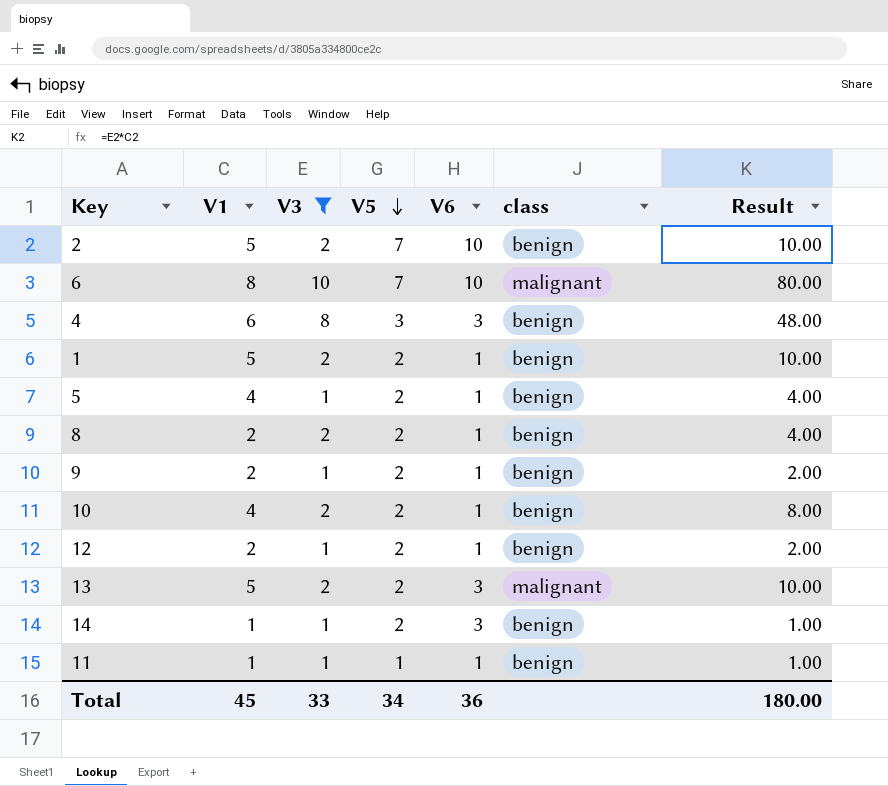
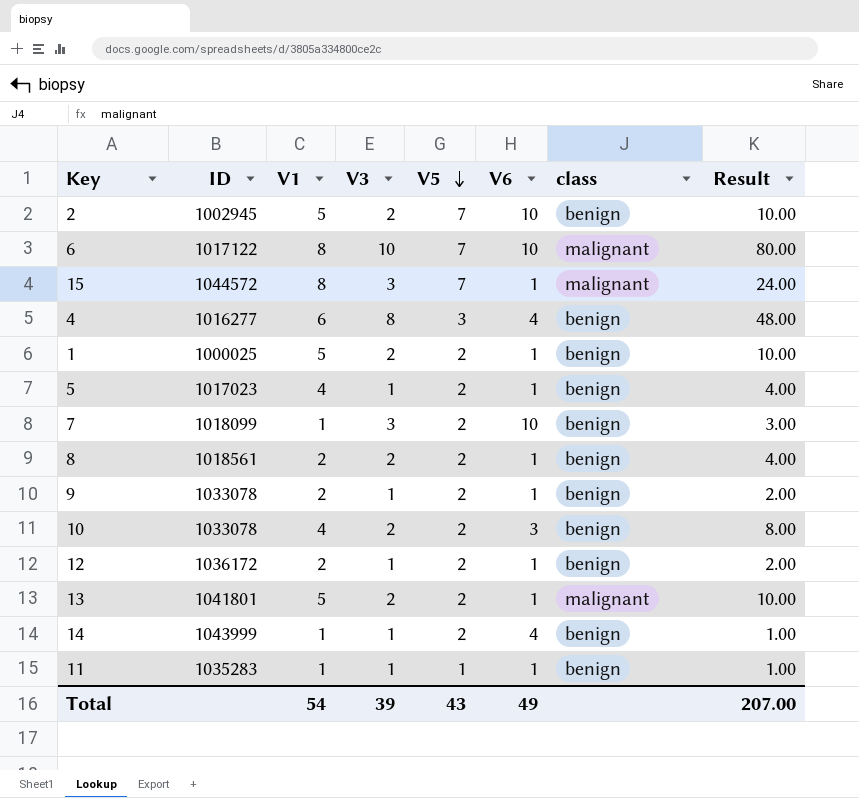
filter: V3 != 3 -> none
column ID | position: none -> 2
4 | V6: 3 -> 4
10 | V6: 1 -> 3
13 | V6: 3 -> 1
14 | V6: 3 -> 4
Total | V1: 45 -> 54
Total | V3: 33 -> 39
Total | V5: 34 -> 43
Total | V6: 36 -> 49
Total | Result: 180.00 -> 207.00

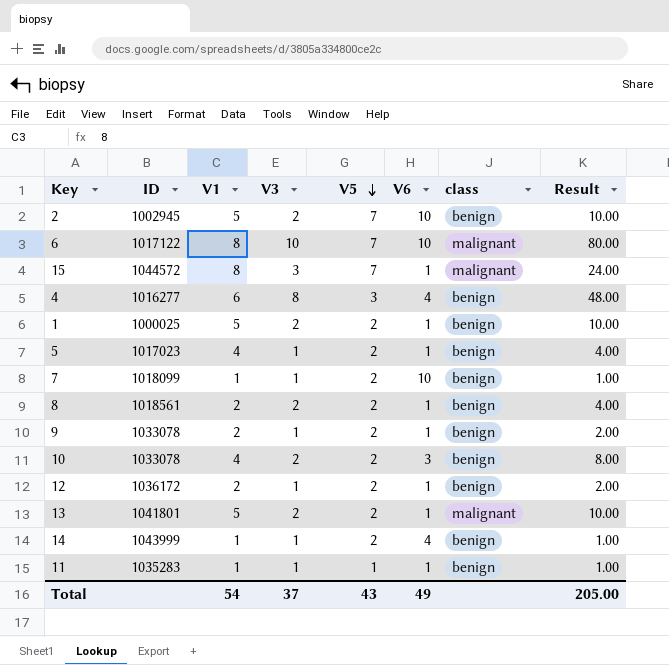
7 | V3: 3 -> 1
7 | Result: 3.00 -> 1.00
Total | V3: 39 -> 37
Total | Result: 207.00 -> 205.00

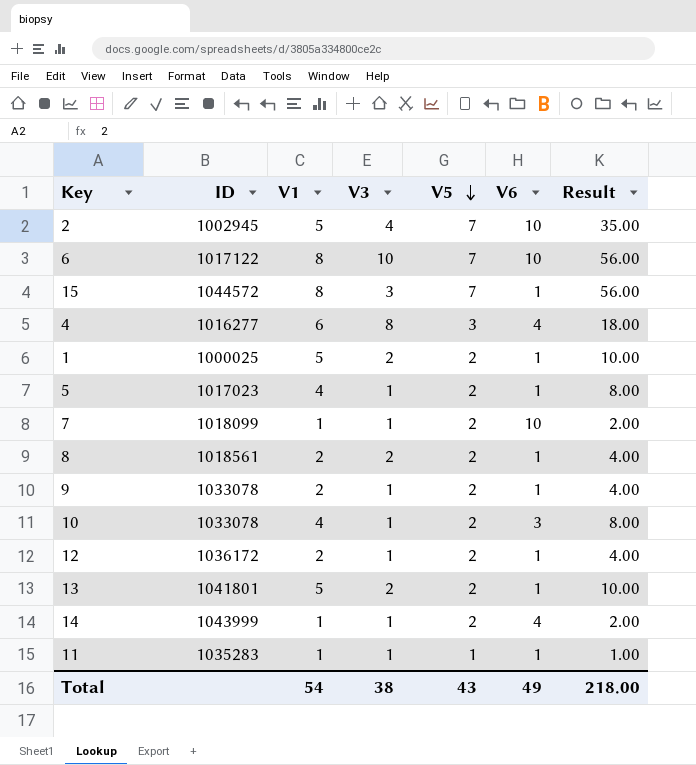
column class | position: 7 -> none
column Result | formula: [V1] * [V3] -> [V1] * [V5]
2 | V3: 2 -> 4
10 | V3: 2 -> 1
Total | V3: 37 -> 38
Total | Result: 205.00 -> 218.00

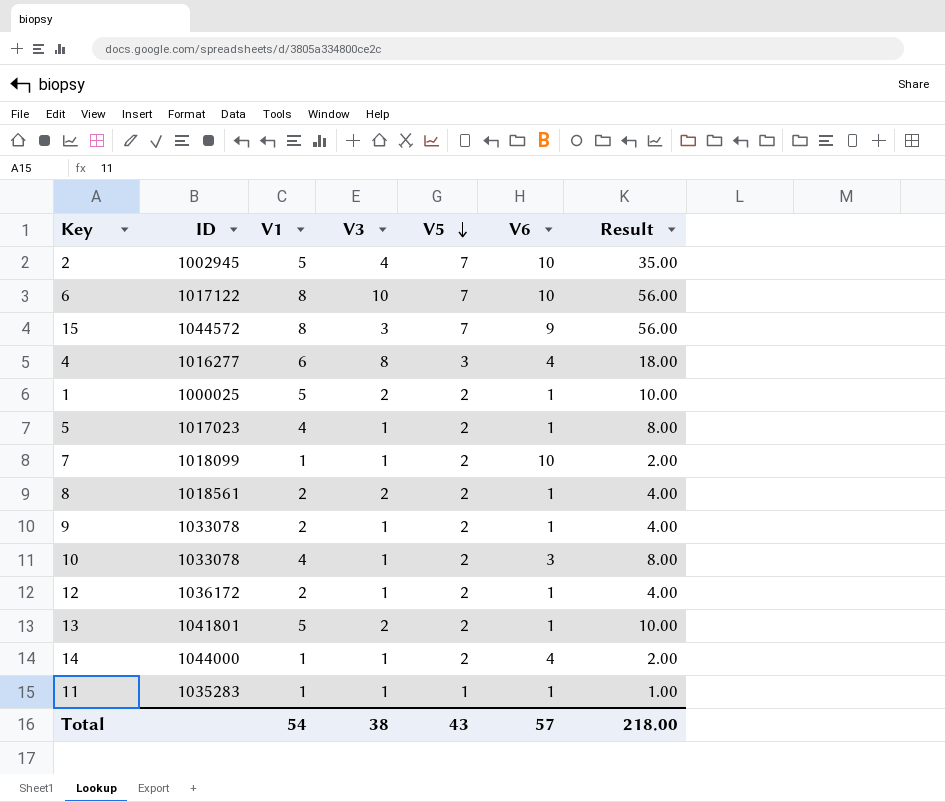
15 | V6: 1 -> 9
14 | ID: 1043999 -> 1044000
Total | V6: 49 -> 57

